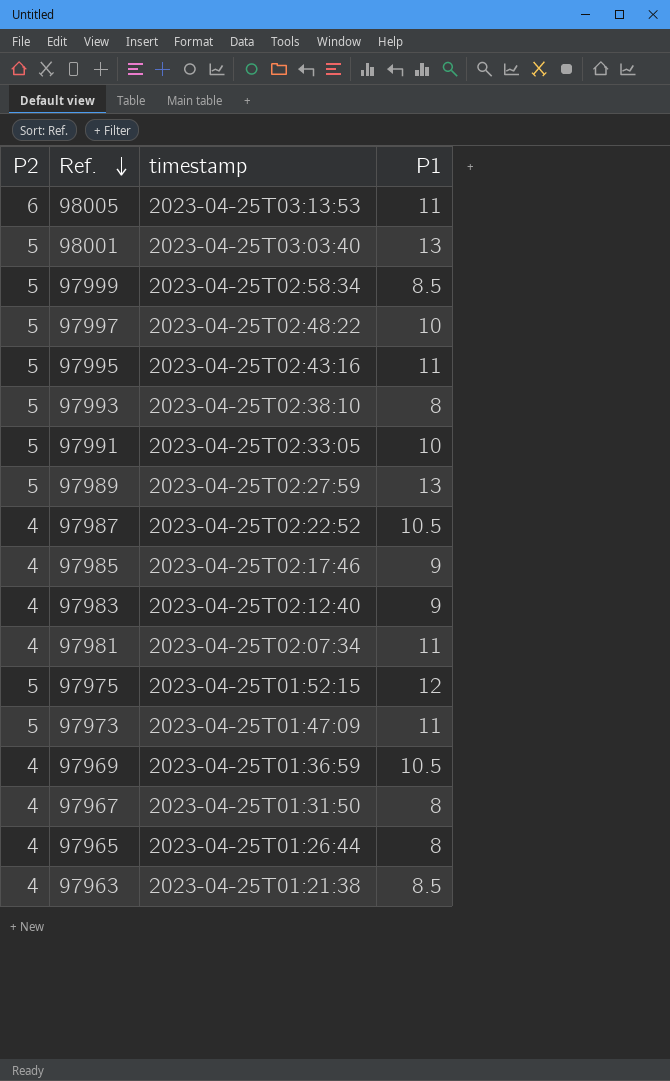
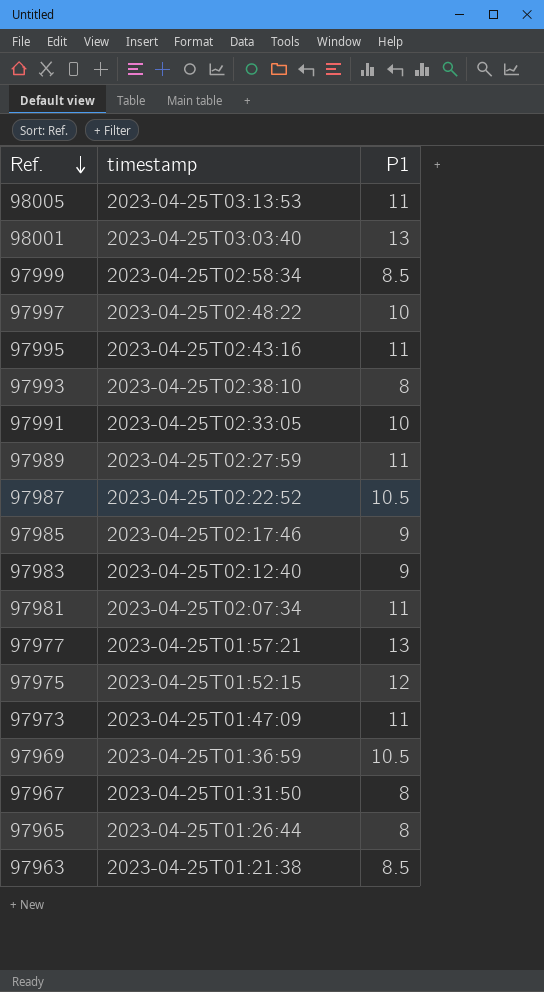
column P2 | position: 1 -> none
97989 | P1: 13 -> 11
row 97977: none -> 2023-04-25T01:57:21 | 13

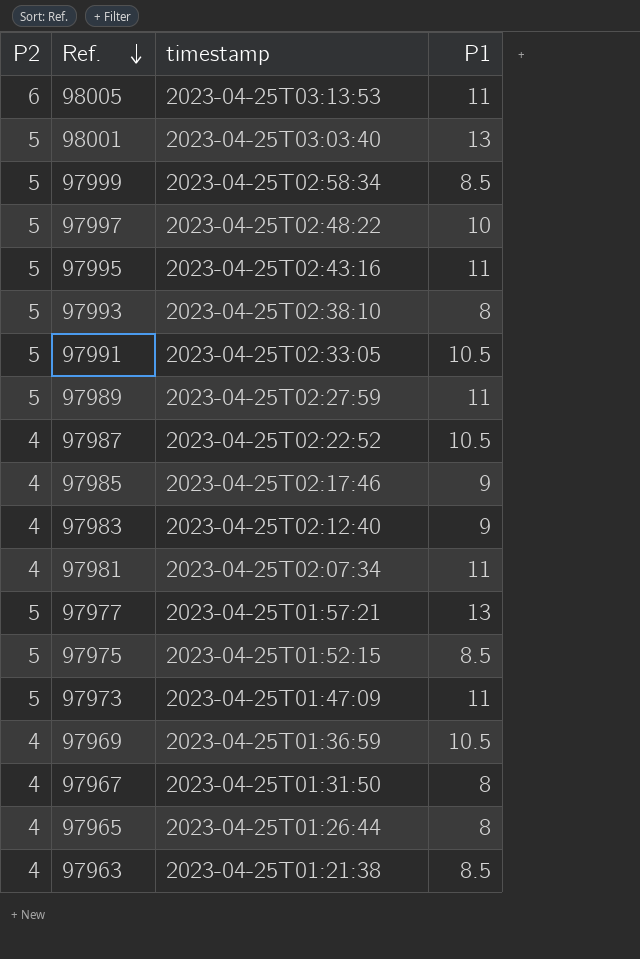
column P2 | position: none -> 1
97991 | P1: 10 -> 10.5
97975 | P1: 12 -> 8.5

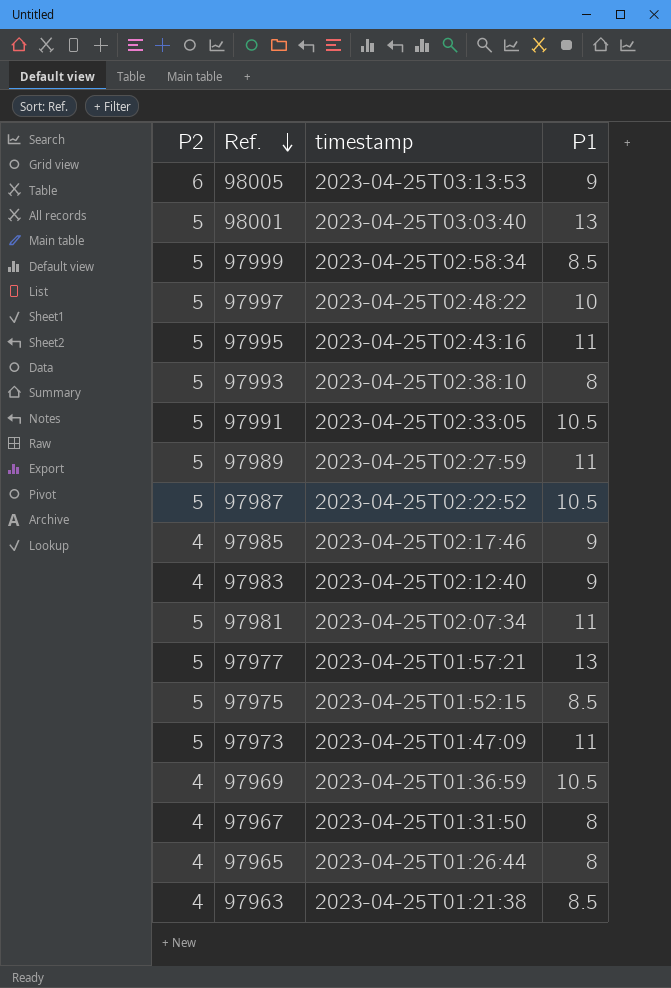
98005 | P1: 11 -> 9
97987 | P2: 4 -> 5
97981 | P2: 4 -> 5

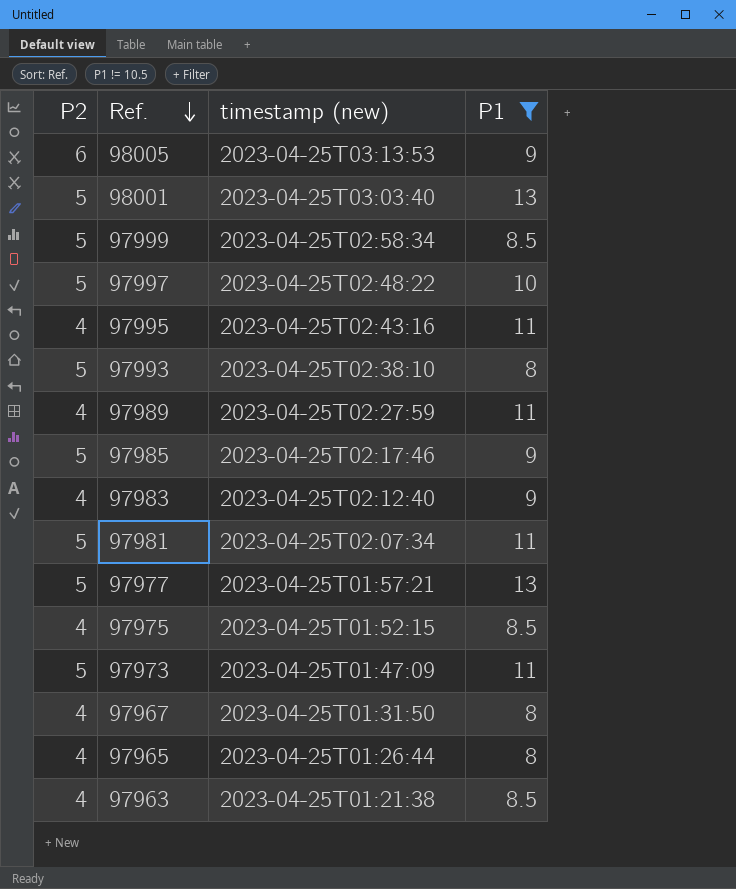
filter: none -> P1 != 10.5
column name: timestamp -> timestamp (new)
97995 | P2: 5 -> 4
97989 | P2: 5 -> 4
97985 | P2: 4 -> 5
97975 | P2: 5 -> 4

